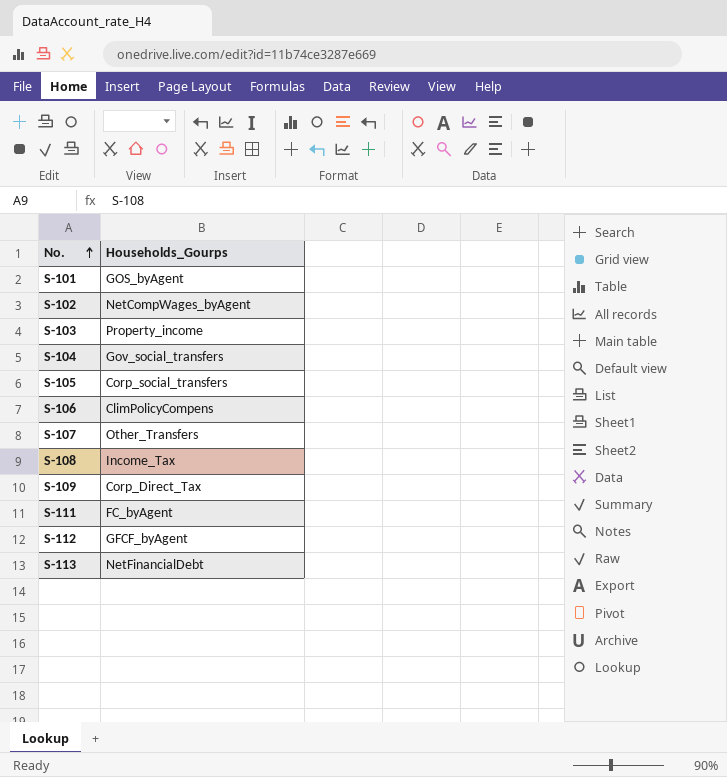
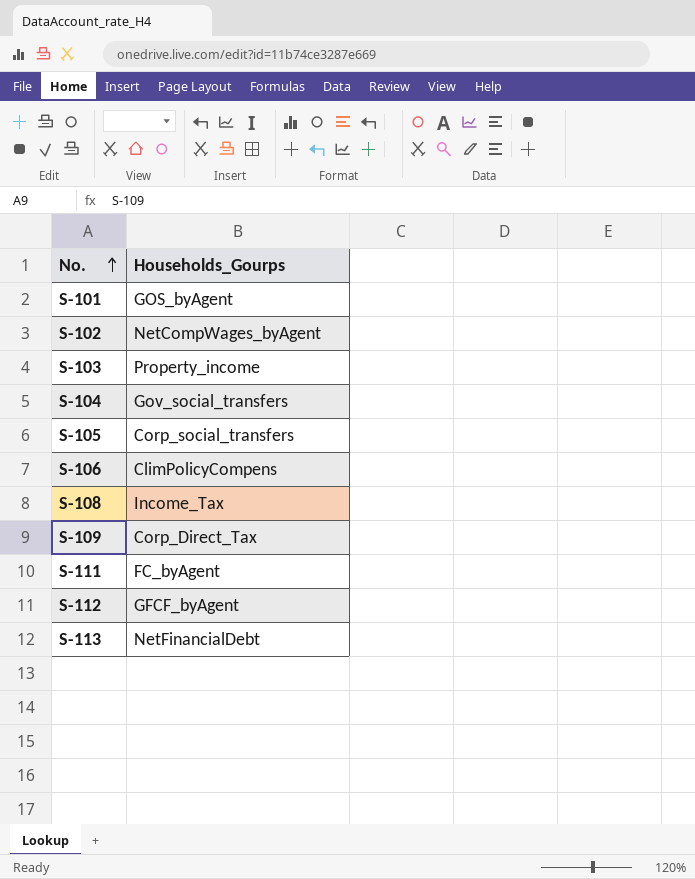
row S-107: Other_Transfers -> none

